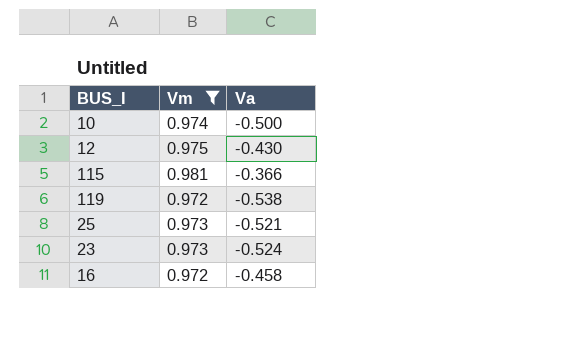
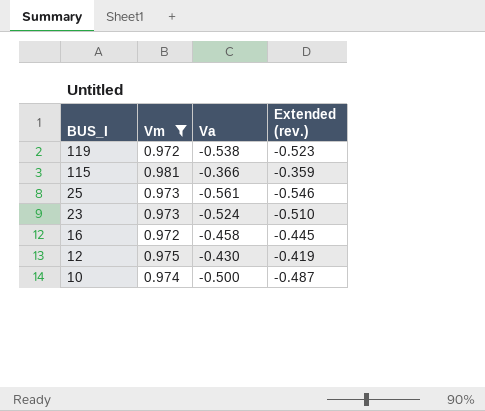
row order: none -> BUS_I descending
column Extended (rev.) | formula: none -> [Vm] * [Va]
25 | Va: -0.521 -> -0.561

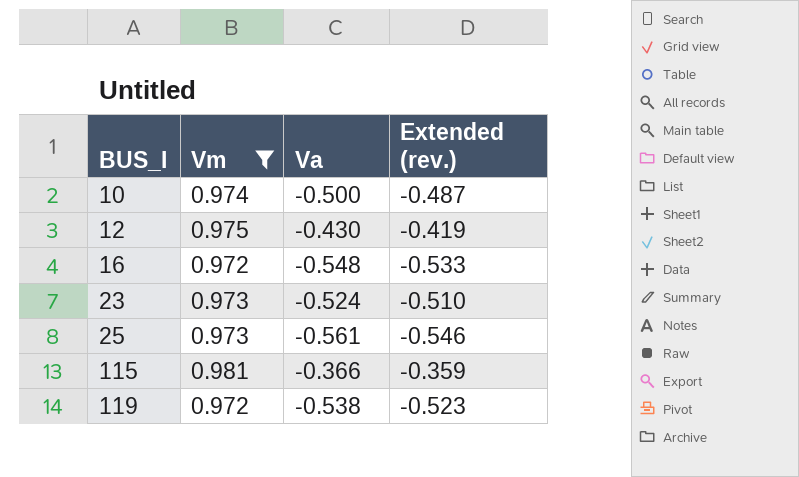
row order: BUS_I descending -> BUS_I ascending
16 | Va: -0.458 -> -0.548
16 | Extended (rev.): -0.445 -> -0.533

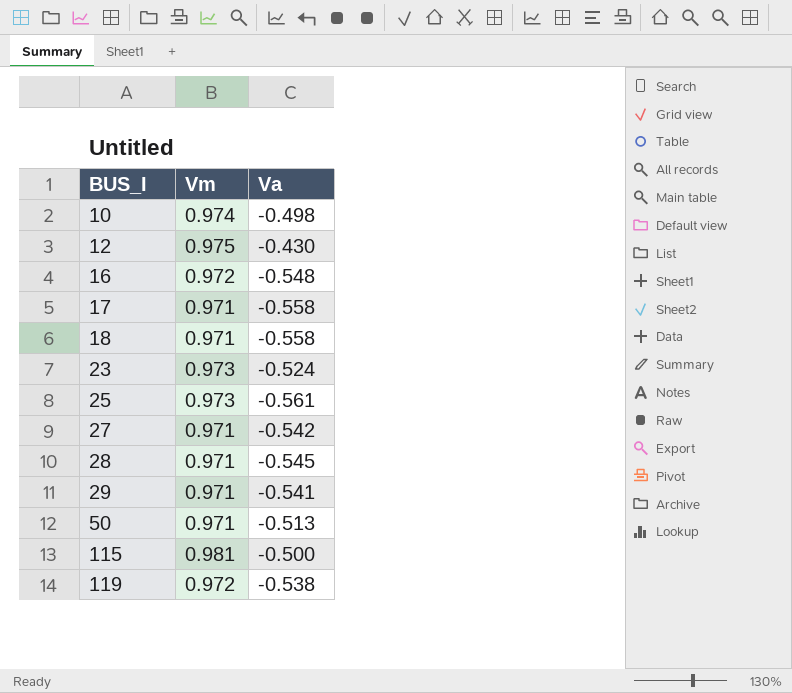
filter: Vm != 0.971 -> none
column Extended (rev.) | formula: [Vm] * [Va] -> none
10 | Va: -0.500 -> -0.498
115 | Va: -0.366 -> -0.500

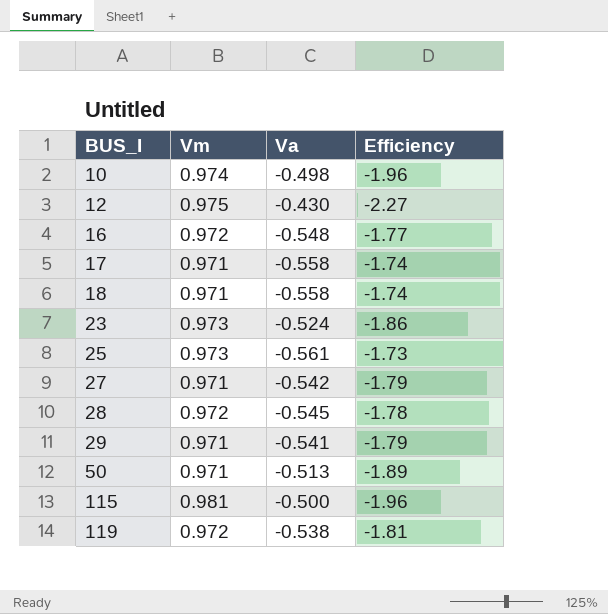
column Efficiency | formula: none -> [Vm] / [Va]
28 | Vm: 0.971 -> 0.972

